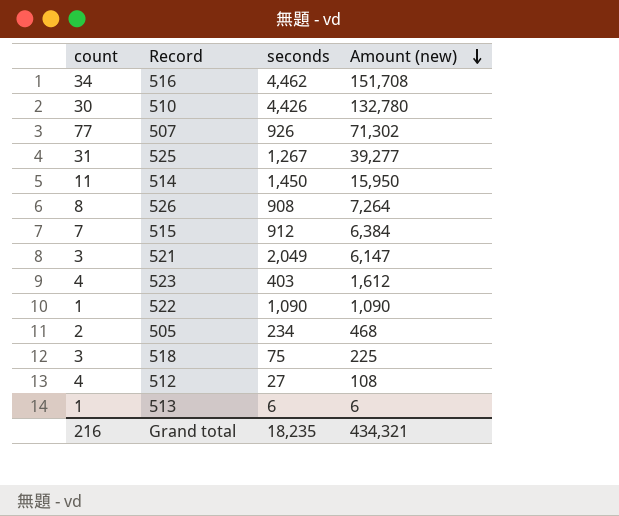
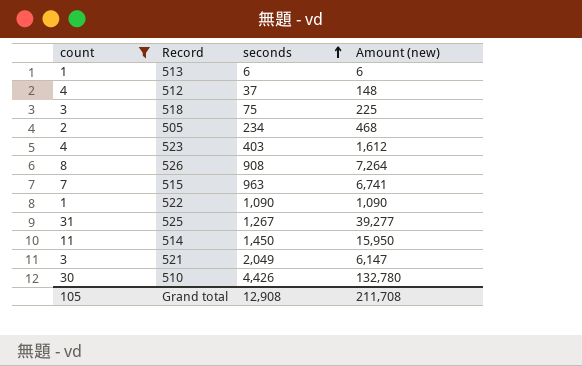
filter: none -> count <= 31
row order: Amount (new) descending -> seconds ascending
512 | seconds: 27 -> 37
512 | Amount (new): 108 -> 148
515 | seconds: 912 -> 963
515 | Amount (new): 6,384 -> 6,741
Grand total | count: 216 -> 105
Grand total | seconds: 18,235 -> 12,908
Grand total | Amount (new): 434,321 -> 211,708

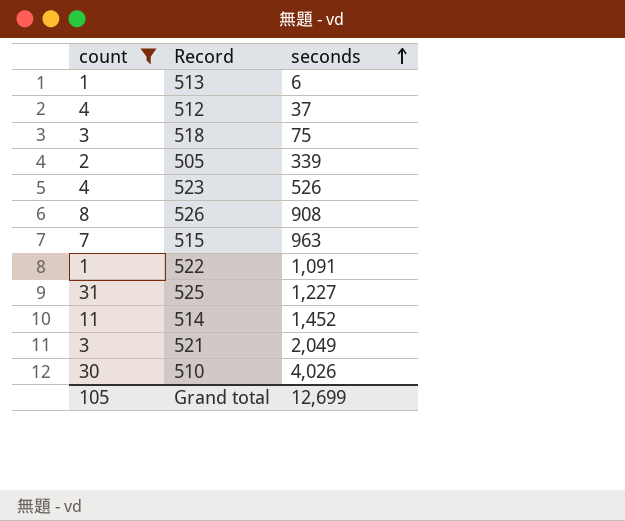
column Amount (new) | formula: [count] * [seconds] -> none
505 | seconds: 234 -> 339
523 | seconds: 403 -> 526
522 | seconds: 1,090 -> 1,091
525 | seconds: 1,267 -> 1,227
514 | seconds: 1,450 -> 1,452
510 | seconds: 4,426 -> 4,026
Grand total | seconds: 12,908 -> 12,699

